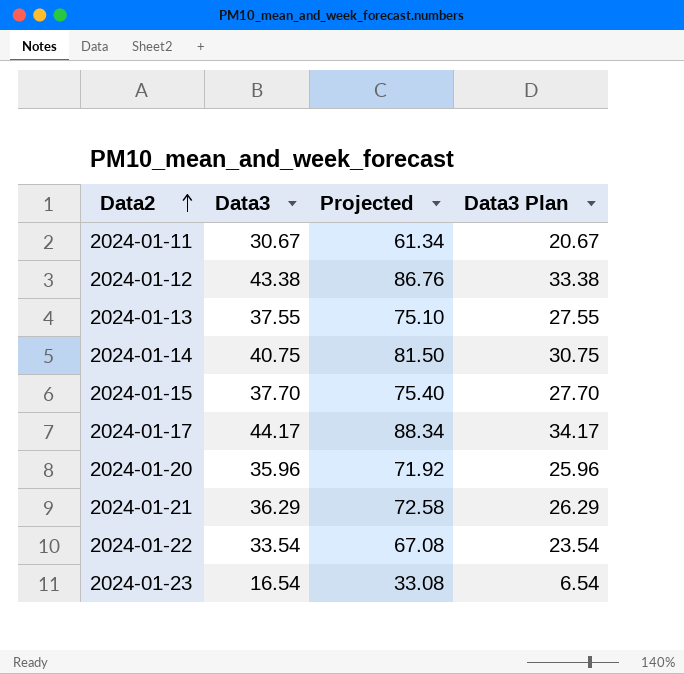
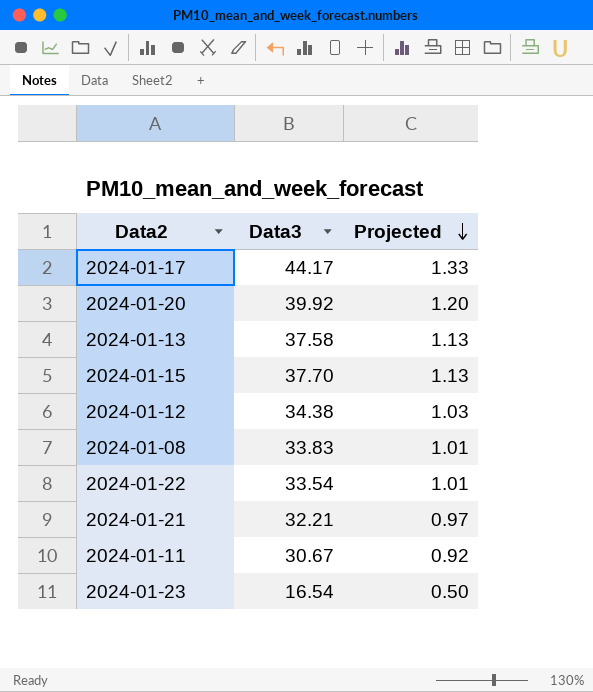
row order: Data2 ascending -> Projected descending
column Data3 Plan | formula: [Data3] - 10 -> none
column Projected | formula: [Data3] * 2 -> [Data3] * 0.03
row 2024-01-14: 40.75 | 81.50 | 30.75 -> none
2024-01-20 | Data3: 35.96 -> 39.92
2024-01-13 | Data3: 37.55 -> 37.58
2024-01-12 | Data3: 43.38 -> 34.38
row 2024-01-08: none -> 33.83 | 1.01
2024-01-21 | Data3: 36.29 -> 32.21

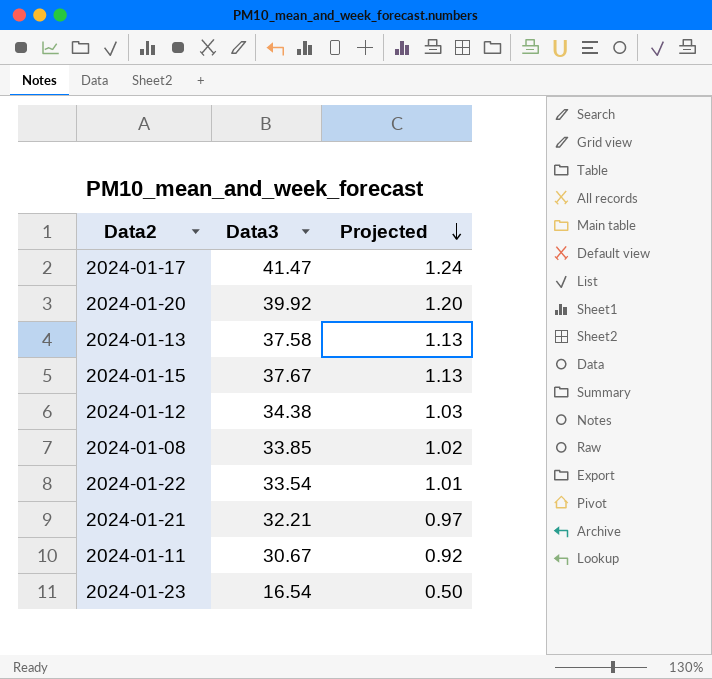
2024-01-17 | Data3: 44.17 -> 41.47
2024-01-17 | Projected: 1.33 -> 1.24
2024-01-15 | Data3: 37.70 -> 37.67
2024-01-08 | Data3: 33.83 -> 33.85
2024-01-08 | Projected: 1.01 -> 1.02

